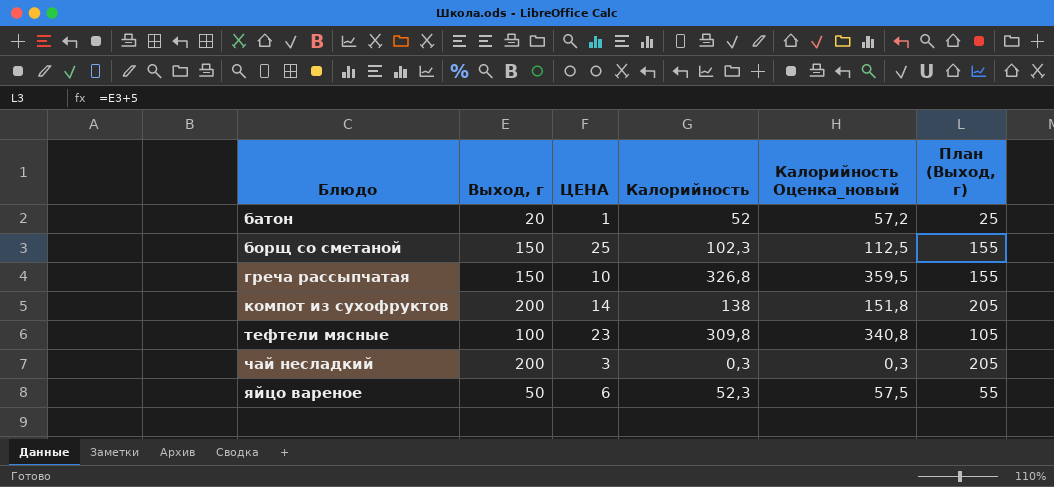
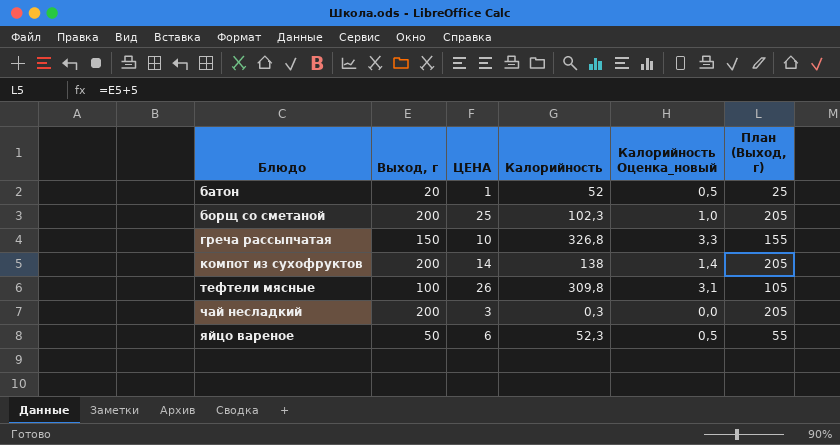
column Калорийность Оценка_новый | formula: [Калорийность] * 1,1 -> [Калорийность] * 0,01
борщ со сметаной | Выход, г: 150 -> 200
борщ со сметаной | План (Выход, г): 155 -> 205
тефтели мясные | ЦЕНА: 23 -> 26

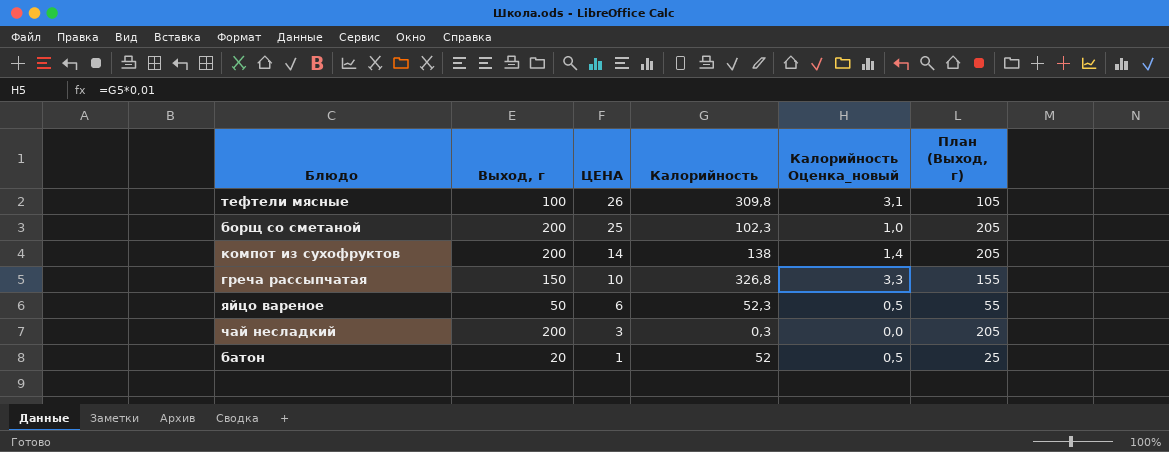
row order: Блюдо ascending -> ЦЕНА descending

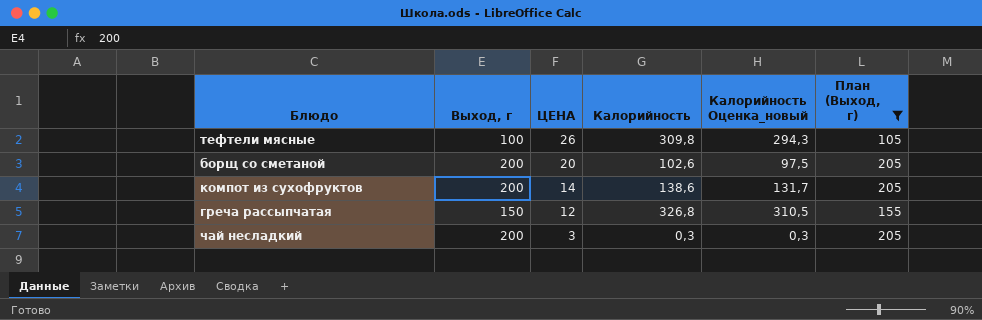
filter: none -> План (Выход, г) >= 105
column Калорийность Оценка_новый | formula: [Калорийность] * 0,01 -> [Калорийность] * 0,95
борщ со сметаной | ЦЕНА: 25 -> 20
борщ со сметаной | Калорийность: 102,3 -> 102,6
компот из сухофруктов | Калорийность: 138 -> 138,6
греча рассыпчатая | ЦЕНА: 10 -> 12

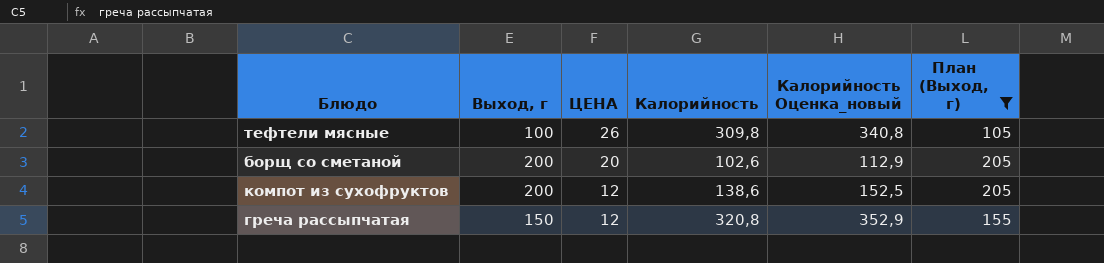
column Калорийность Оценка_новый | formula: [Калорийность] * 0,95 -> [Калорийность] * 1,1
row чай несладкий: 200 | 3 | 0,3 | 0,3 | 205 -> none
компот из сухофруктов | ЦЕНА: 14 -> 12
греча рассыпчатая | Калорийность: 326,8 -> 320,8

